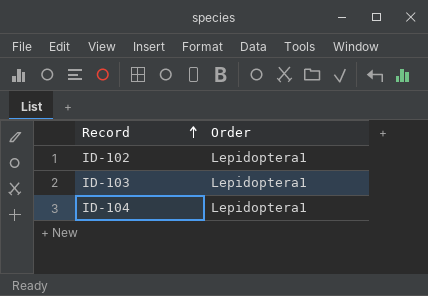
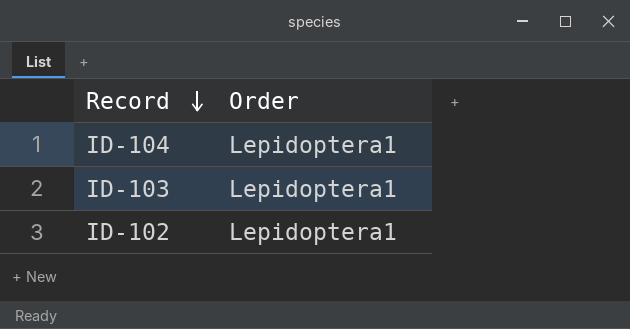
row order: Record ascending -> Record descending

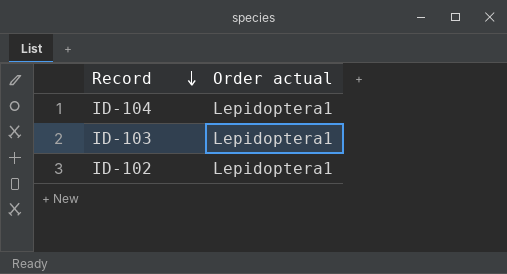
column name: Order -> Order actual

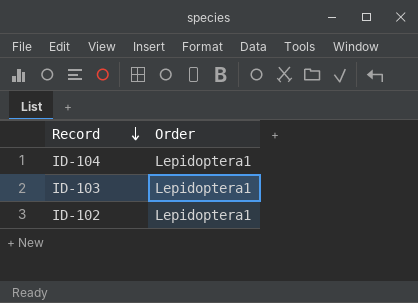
column name: Order actual -> Order

